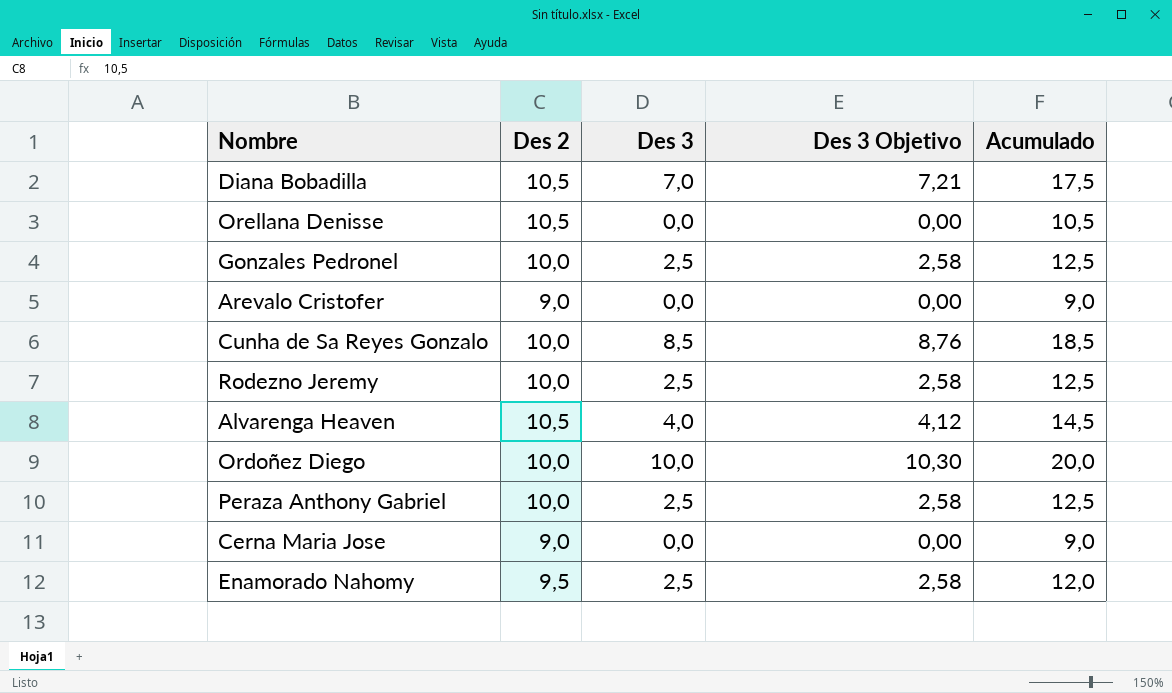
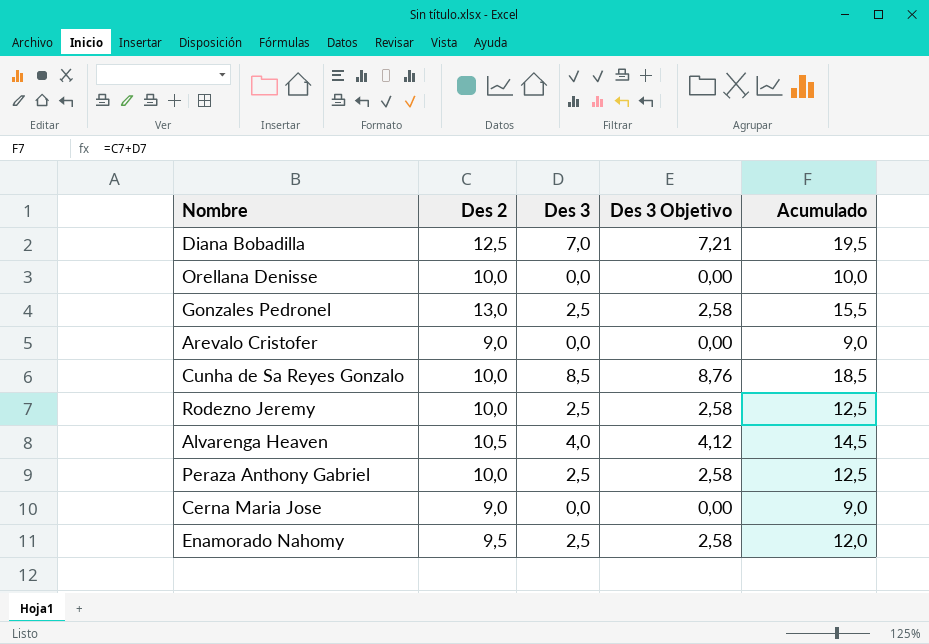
row Ordoñez Diego: 10,0 | 10,0 | 10,30 | 20,0 -> none
Diana Bobadilla | Des 2: 10,5 -> 12,5
Diana Bobadilla | Acumulado: 17,5 -> 19,5
Orellana Denisse | Des 2: 10,5 -> 10,0
Orellana Denisse | Acumulado: 10,5 -> 10,0
Gonzales Pedronel | Des 2: 10,0 -> 13,0
Gonzales Pedronel | Acumulado: 12,5 -> 15,5

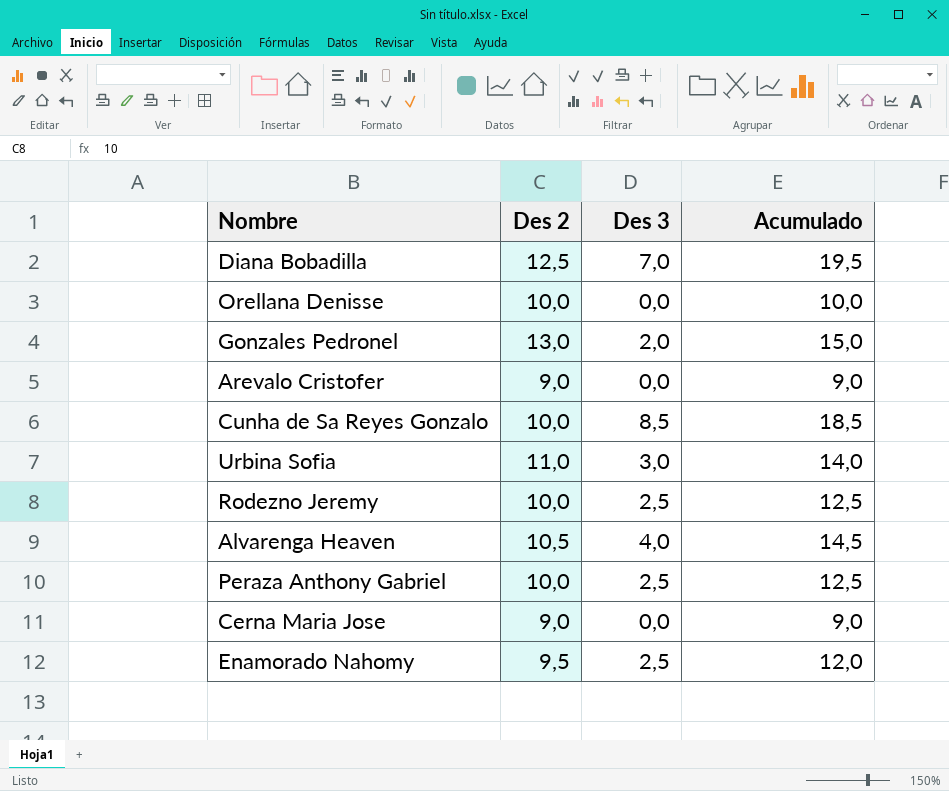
column Des 3 Objetivo | formula: [Des 3] * 1,03 -> none
Gonzales Pedronel | Des 3: 2,5 -> 2,0
Gonzales Pedronel | Acumulado: 15,5 -> 15,0
row Urbina Sofia: none -> 11,0 | 3,0 | 14,0

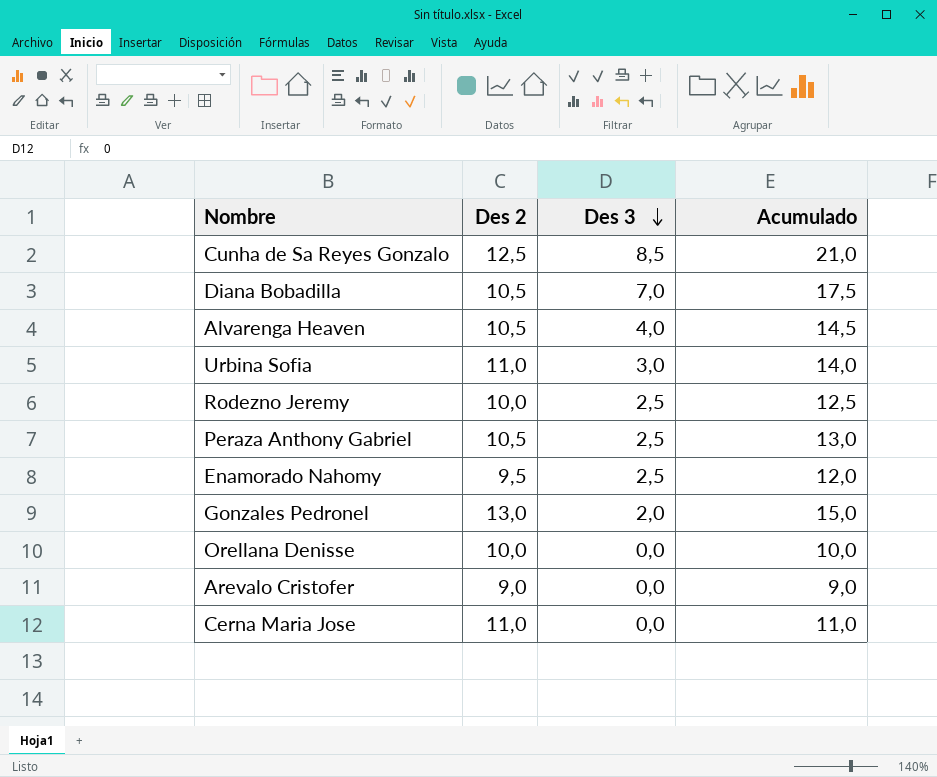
row order: none -> Des 3 descending
Cunha de Sa Reyes Gonzalo | Des 2: 10,0 -> 12,5
Cunha de Sa Reyes Gonzalo | Acumulado: 18,5 -> 21,0
Diana Bobadilla | Des 2: 12,5 -> 10,5
Diana Bobadilla | Acumulado: 19,5 -> 17,5
Peraza Anthony Gabriel | Des 2: 10,0 -> 10,5
Peraza Anthony Gabriel | Acumulado: 12,5 -> 13,0
Cerna Maria Jose | Des 2: 9,0 -> 11,0
Cerna Maria Jose | Acumulado: 9,0 -> 11,0

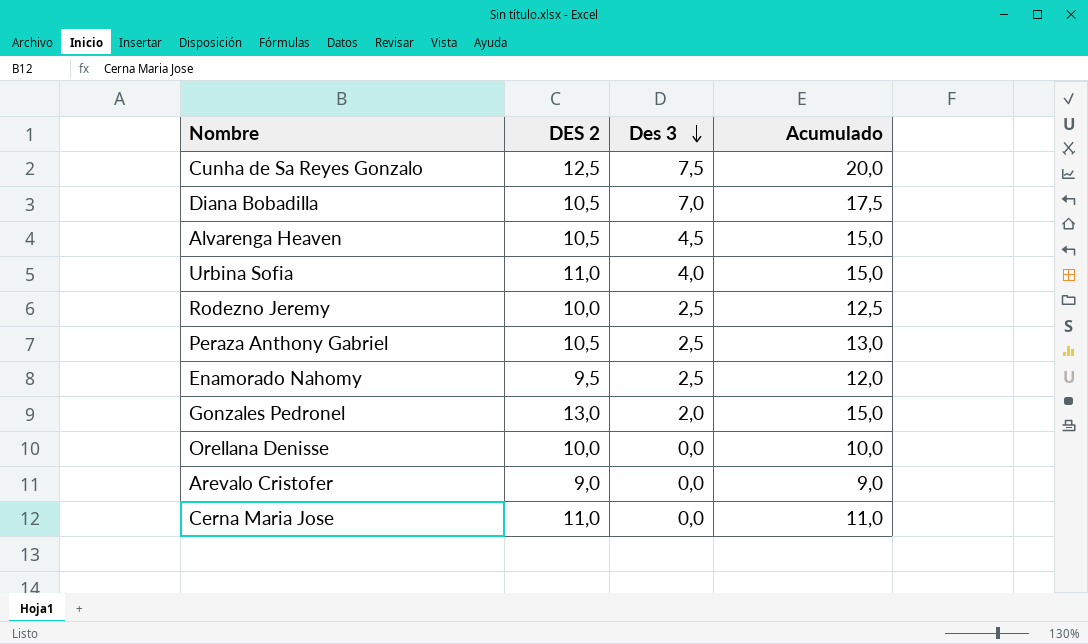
column name: Des 2 -> DES 2
Cunha de Sa Reyes Gonzalo | Des 3: 8,5 -> 7,5
Cunha de Sa Reyes Gonzalo | Acumulado: 21,0 -> 20,0
Alvarenga Heaven | Des 3: 4,0 -> 4,5
Alvarenga Heaven | Acumulado: 14,5 -> 15,0
Urbina Sofia | Des 3: 3,0 -> 4,0
Urbina Sofia | Acumulado: 14,0 -> 15,0

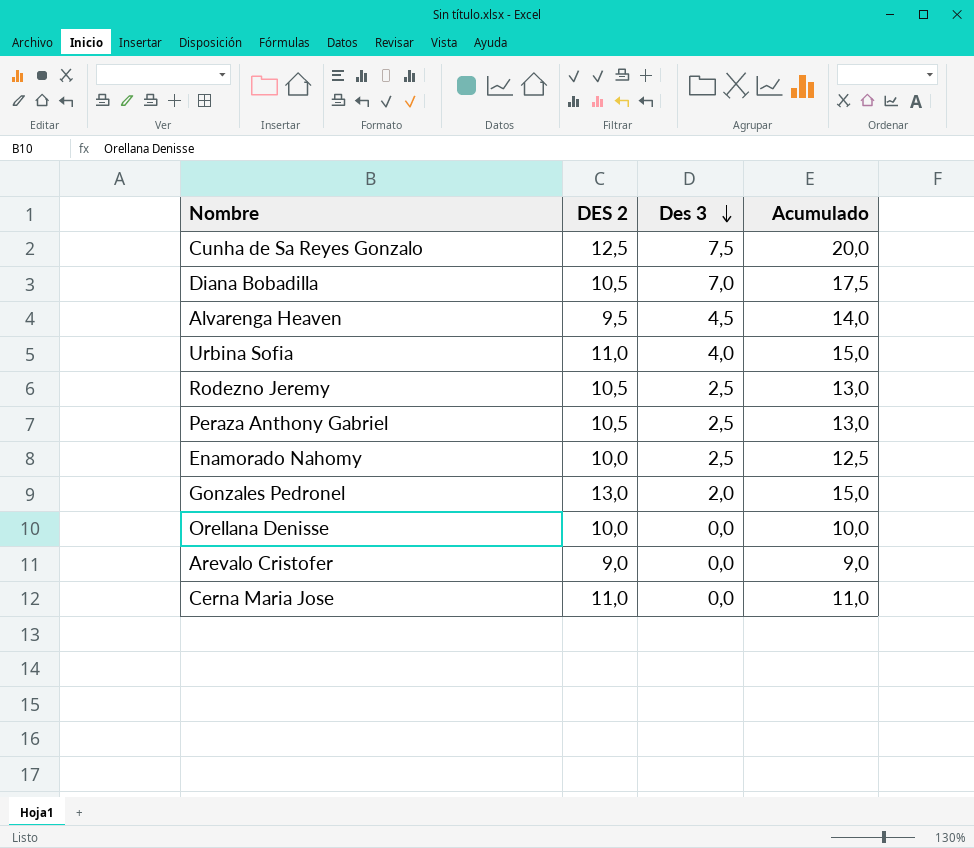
Alvarenga Heaven | DES 2: 10,5 -> 9,5
Alvarenga Heaven | Acumulado: 15,0 -> 14,0
Rodezno Jeremy | DES 2: 10,0 -> 10,5
Rodezno Jeremy | Acumulado: 12,5 -> 13,0
Enamorado Nahomy | DES 2: 9,5 -> 10,0
Enamorado Nahomy | Acumulado: 12,0 -> 12,5

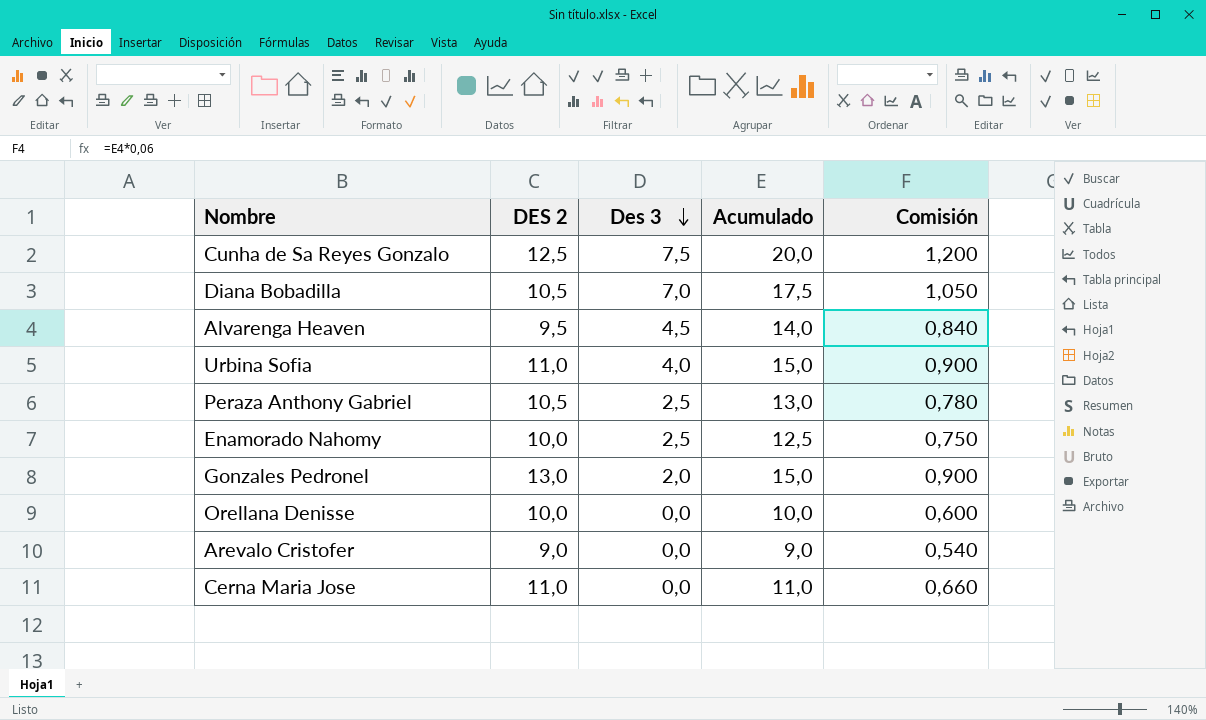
column Comisión | formula: none -> [Acumulado] * 0,06
row Rodezno Jeremy: 10,5 | 2,5 | 13,0 -> none

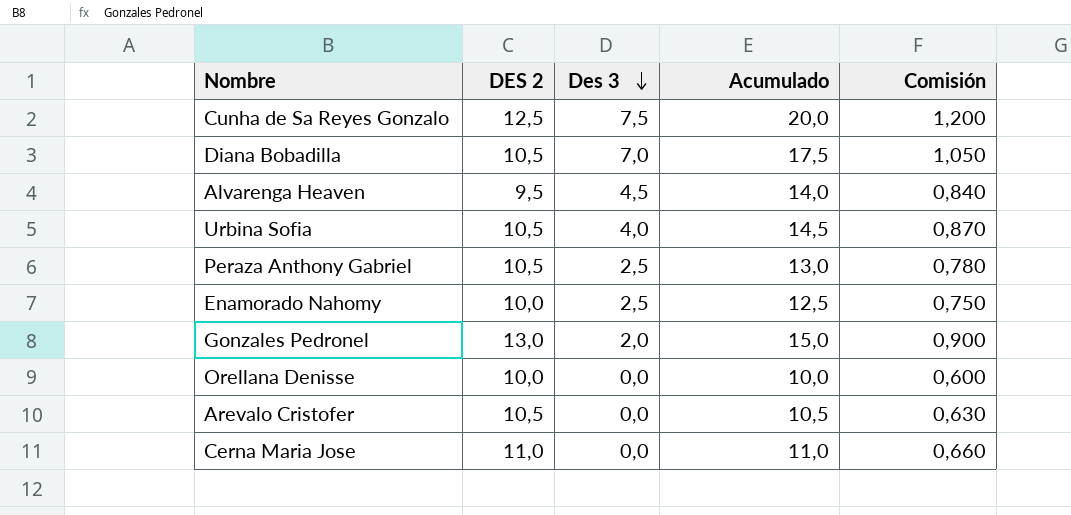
Urbina Sofia | DES 2: 11,0 -> 10,5
Urbina Sofia | Acumulado: 15,0 -> 14,5
Urbina Sofia | Comisión: 0,900 -> 0,870
Arevalo Cristofer | DES 2: 9,0 -> 10,5
Arevalo Cristofer | Acumulado: 9,0 -> 10,5
Arevalo Cristofer | Comisión: 0,540 -> 0,630

